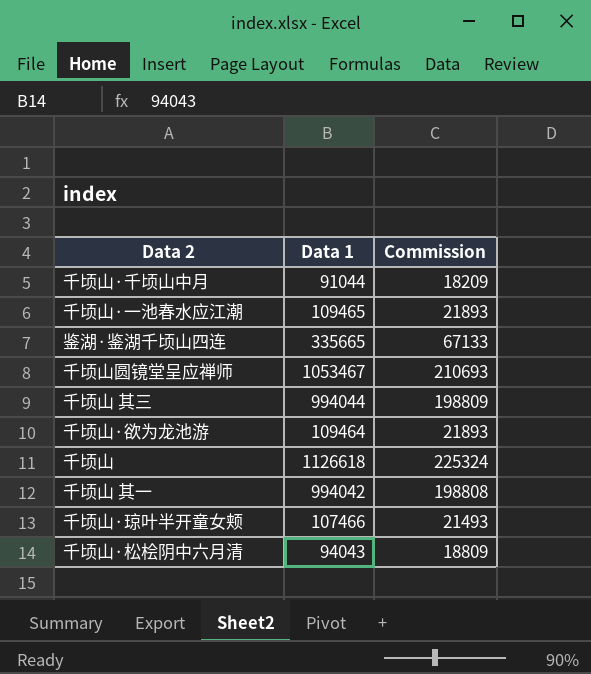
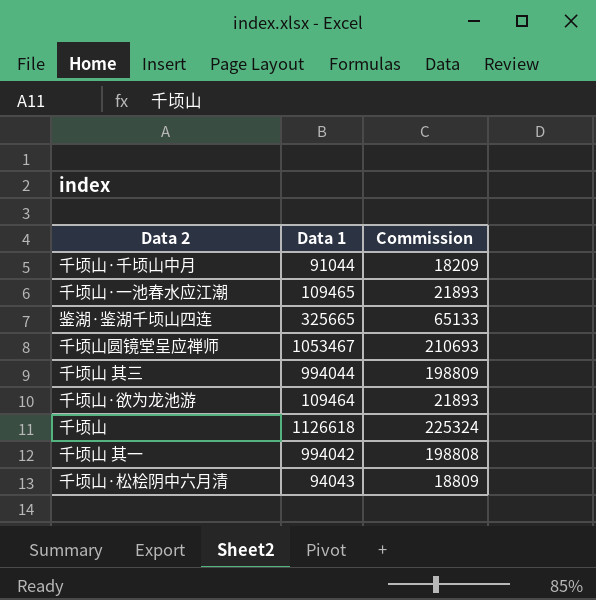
row 千顷山·琼叶半开童女颊: 107466 | 21493 -> none
鉴湖·鉴湖千顷山四连 | Data 1: 335665 -> 325665
鉴湖·鉴湖千顷山四连 | Commission: 67133 -> 65133

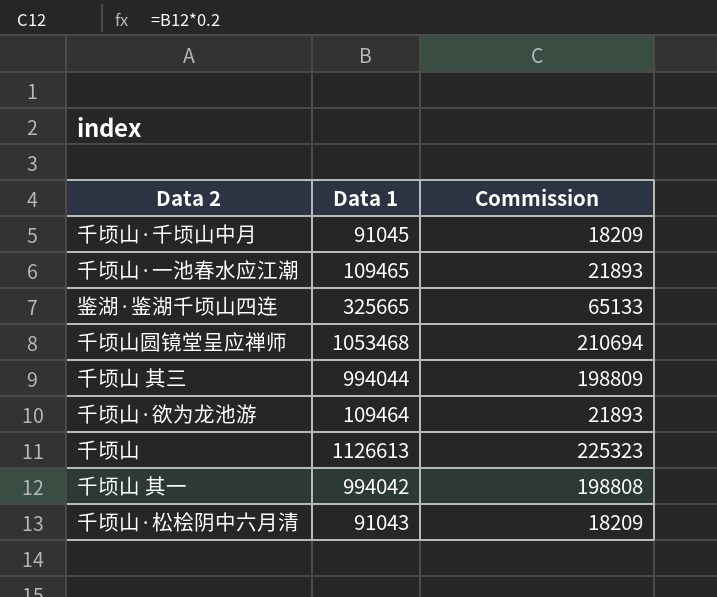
千顷山·千顷山中月 | Data 1: 91044 -> 91045
千顷山圆镜堂呈应禅师 | Data 1: 1053467 -> 1053468
千顷山圆镜堂呈应禅师 | Commission: 210693 -> 210694
千顷山 | Data 1: 1126618 -> 1126613
千顷山 | Commission: 225324 -> 225323
千顷山·松桧阴中六月清 | Data 1: 94043 -> 91043
千顷山·松桧阴中六月清 | Commission: 18809 -> 18209

